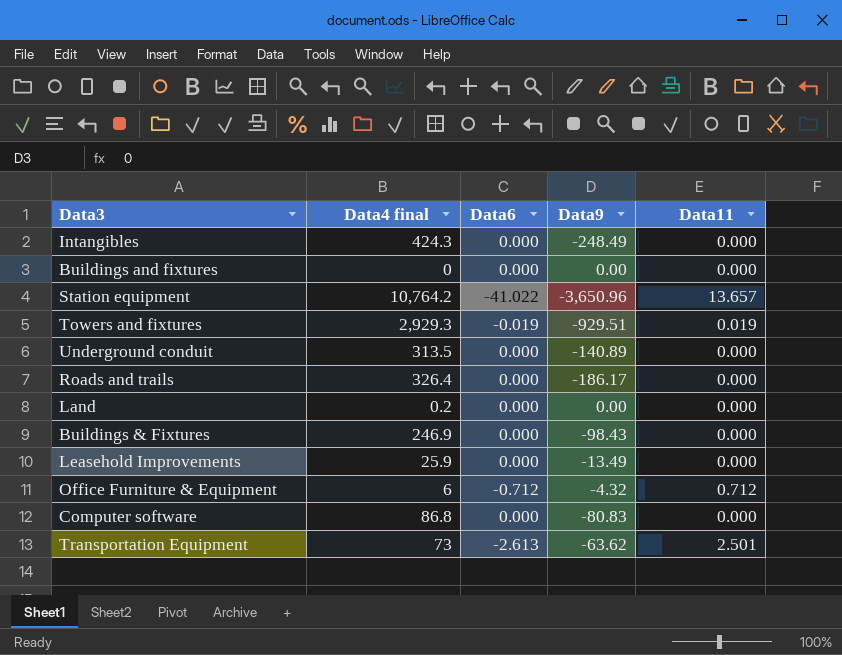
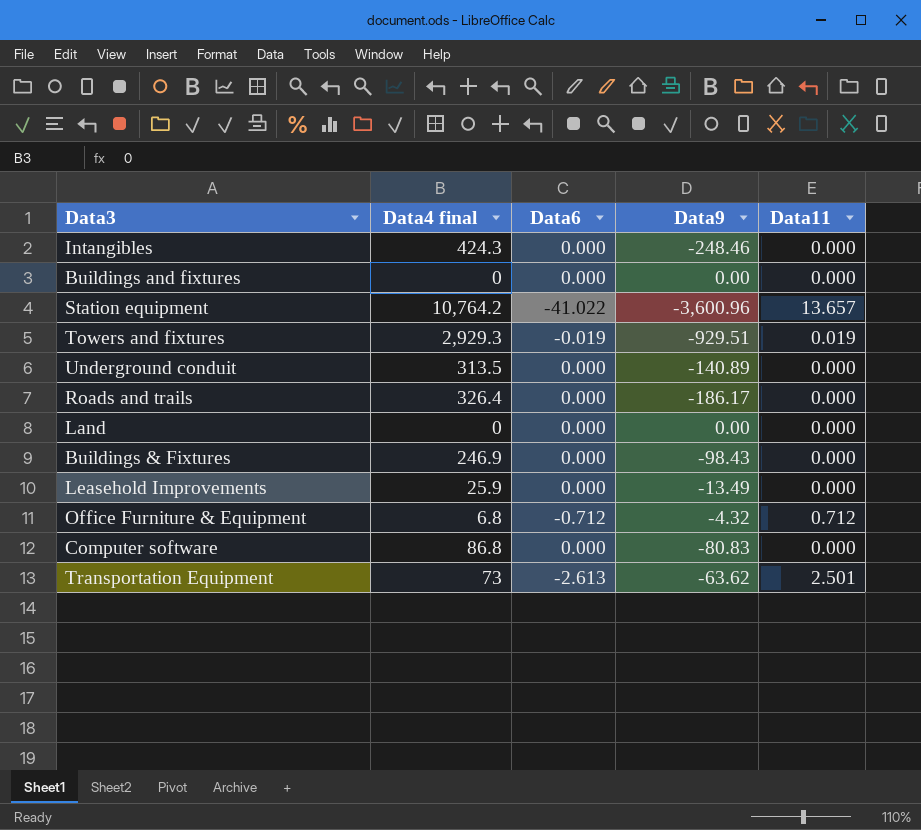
Intangibles | Data9: -248.49 -> -248.46
Station equipment | Data9: -3,650.96 -> -3,600.96
Land | Data4 final: 0.2 -> 0
Office Furniture & Equipment | Data4 final: 6 -> 6.8

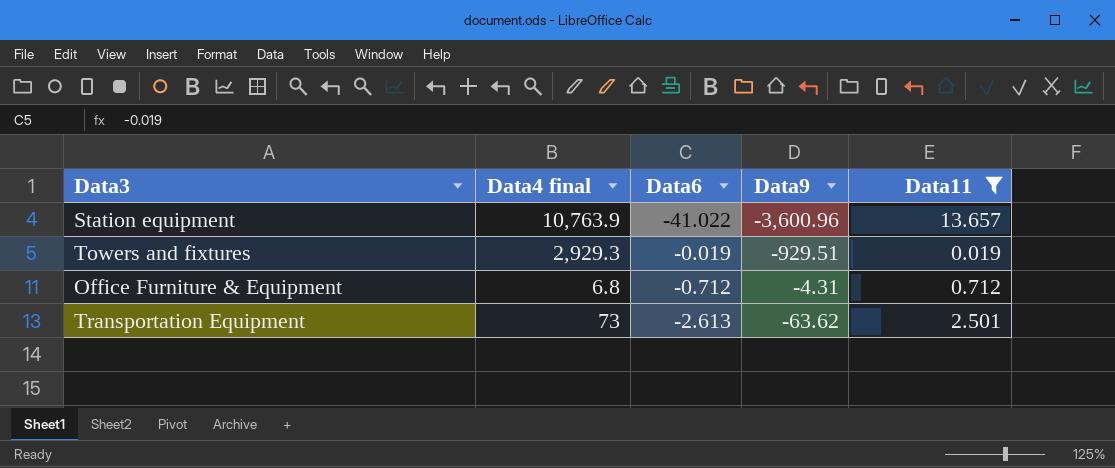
filter: none -> Data11 != 0.000
Station equipment | Data4 final: 10,764.2 -> 10,763.9
Office Furniture & Equipment | Data9: -4.32 -> -4.31

